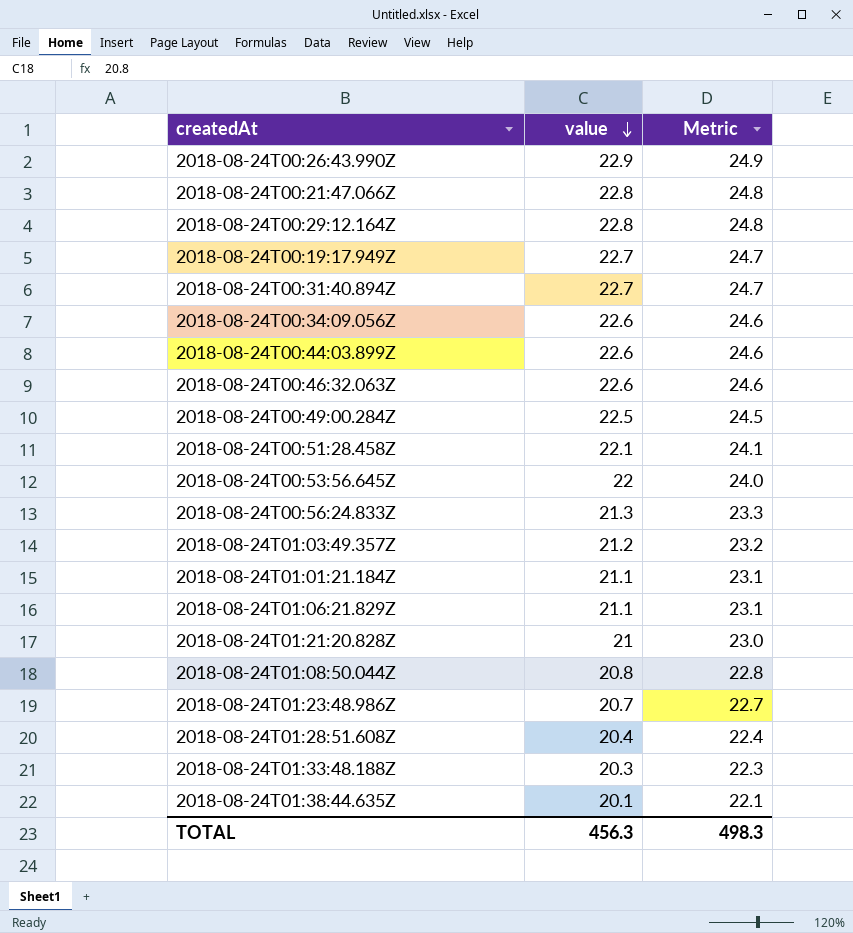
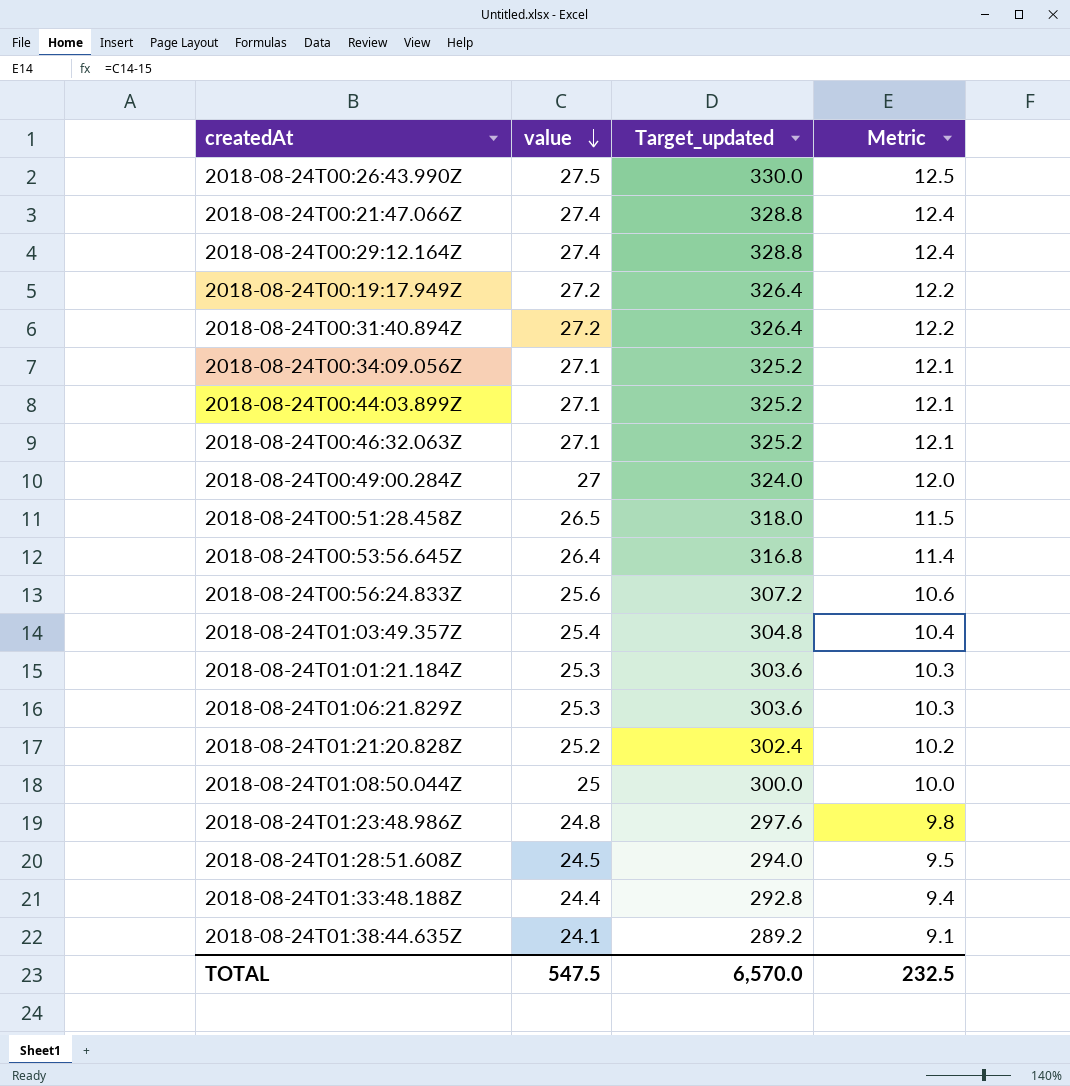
column Target_updated | formula: none -> [value] * 12
column Metric | formula: [value] + 2 -> [value] - 15
2018-08-24T00:26:43.990Z | value: 22.9 -> 27.5
2018-08-24T00:21:47.066Z | value: 22.8 -> 27.4
2018-08-24T00:29:12.164Z | value: 22.8 -> 27.4
2018-08-24T00:19:17.949Z | value: 22.7 -> 27.2
2018-08-24T00:31:40.894Z | value: 22.7 -> 27.2
2018-08-24T00:34:09.056Z | value: 22.6 -> 27.1
2018-08-24T00:44:03.899Z | value: 22.6 -> 27.1
2018-08-24T00:46:32.063Z | value: 22.6 -> 27.1
2018-08-24T00:49:00.284Z | value: 22.5 -> 27
2018-08-24T00:51:28.458Z | value: 22.1 -> 26.5
2018-08-24T00:53:56.645Z | value: 22 -> 26.4
2018-08-24T00:56:24.833Z | value: 21.3 -> 25.6
2018-08-24T01:03:49.357Z | value: 21.2 -> 25.4
2018-08-24T01:01:21.184Z | value: 21.1 -> 25.3
2018-08-24T01:06:21.829Z | value: 21.1 -> 25.3
2018-08-24T01:21:20.828Z | value: 21 -> 25.2
2018-08-24T01:08:50.044Z | value: 20.8 -> 25
2018-08-24T01:23:48.986Z | value: 20.7 -> 24.8
2018-08-24T01:28:51.608Z | value: 20.4 -> 24.5
2018-08-24T01:33:48.188Z | value: 20.3 -> 24.4
2018-08-24T01:38:44.635Z | value: 20.1 -> 24.1
TOTAL | value: 456.3 -> 547.5
TOTAL | Metric: 498.3 -> 232.5

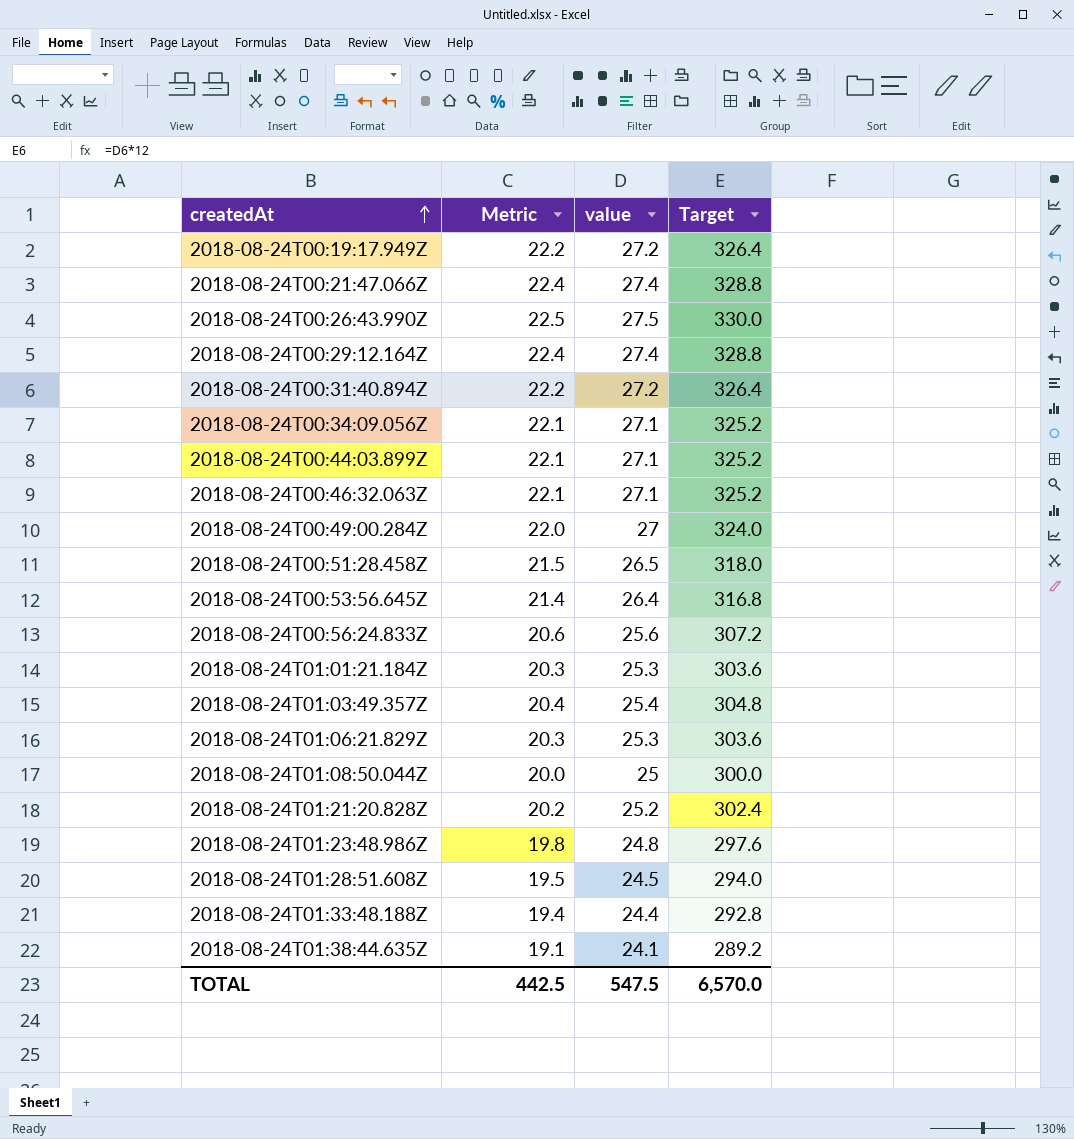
row order: value descending -> createdAt ascending
column Metric | formula: [value] - 15 -> [value] - 5
column Metric | position: 4 -> 2
column name: Target_updated -> Target
TOTAL | Metric: 232.5 -> 442.5

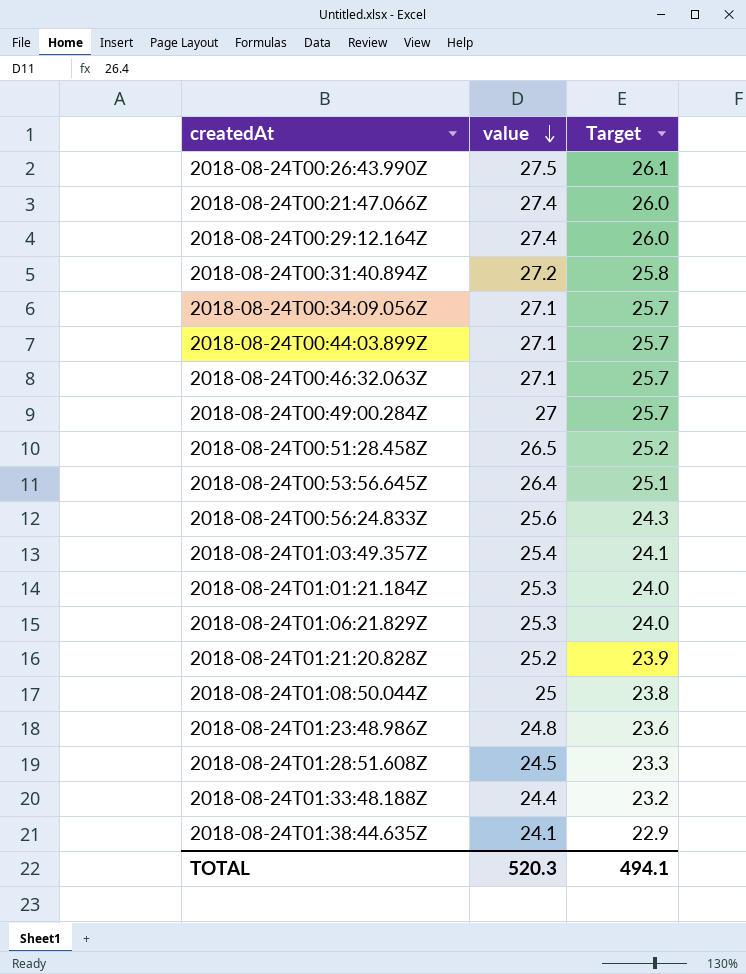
row order: createdAt ascending -> value descending
column Metric | formula: [value] - 5 -> none
column Target | formula: [value] * 12 -> [value] * 0.95
row 2018-08-24T00:19:17.949Z: 22.2 | 27.2 | 326.4 -> none
TOTAL | value: 547.5 -> 520.3
TOTAL | Target: 6,570.0 -> 494.1

